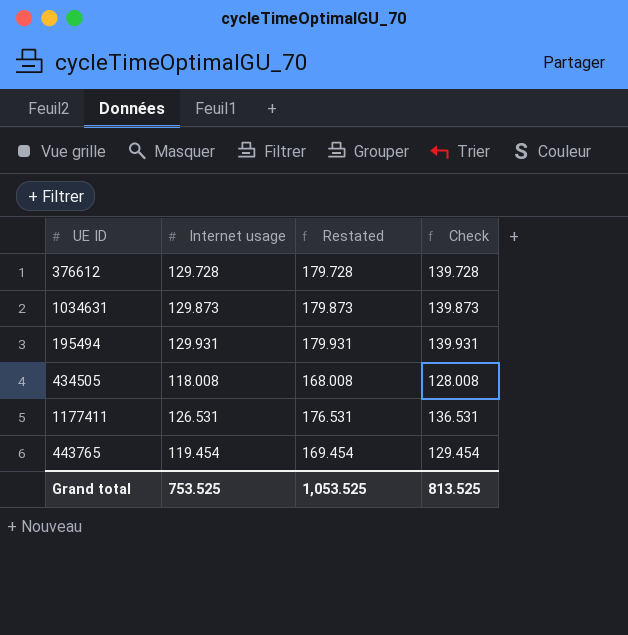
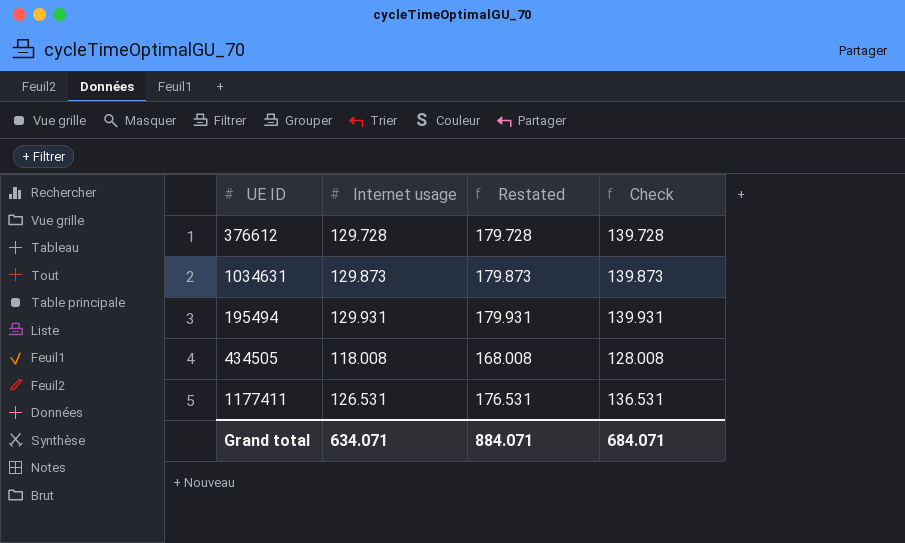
row 443765: 119.454 | 169.454 | 129.454 -> none
Grand total | Internet usage: 753.525 -> 634.071
Grand total | Restated: 1,053.525 -> 884.071
Grand total | Check: 813.525 -> 684.071

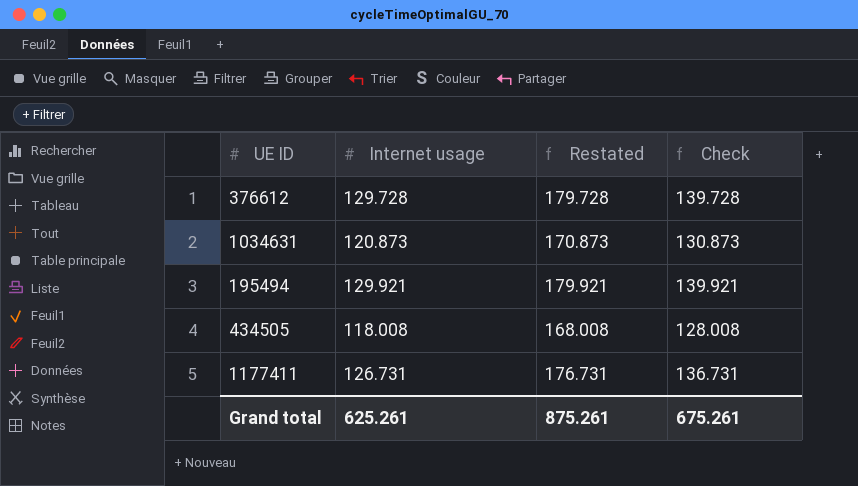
1034631 | Internet usage: 129.873 -> 120.873
1034631 | Restated: 179.873 -> 170.873
1034631 | Check: 139.873 -> 130.873
195494 | Internet usage: 129.931 -> 129.921
195494 | Restated: 179.931 -> 179.921
195494 | Check: 139.931 -> 139.921
1177411 | Internet usage: 126.531 -> 126.731
1177411 | Restated: 176.531 -> 176.731
1177411 | Check: 136.531 -> 136.731
Grand total | Internet usage: 634.071 -> 625.261
Grand total | Restated: 884.071 -> 875.261
Grand total | Check: 684.071 -> 675.261

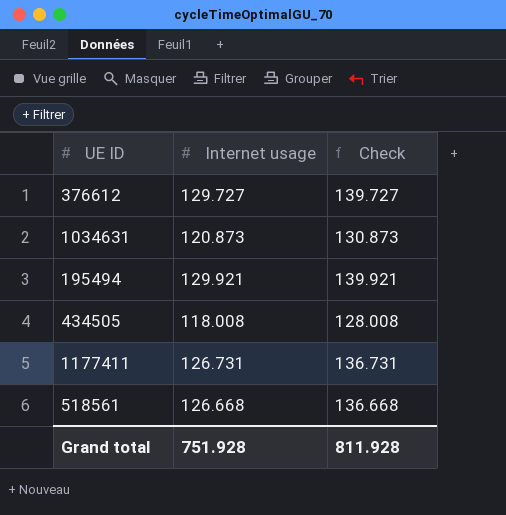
column Restated | formula: [Internet usage] + 50 -> none
376612 | Internet usage: 129.728 -> 129.727
376612 | Check: 139.728 -> 139.727
row 518561: none -> 126.668 | 136.668
Grand total | Internet usage: 625.261 -> 751.928
Grand total | Check: 675.261 -> 811.928

